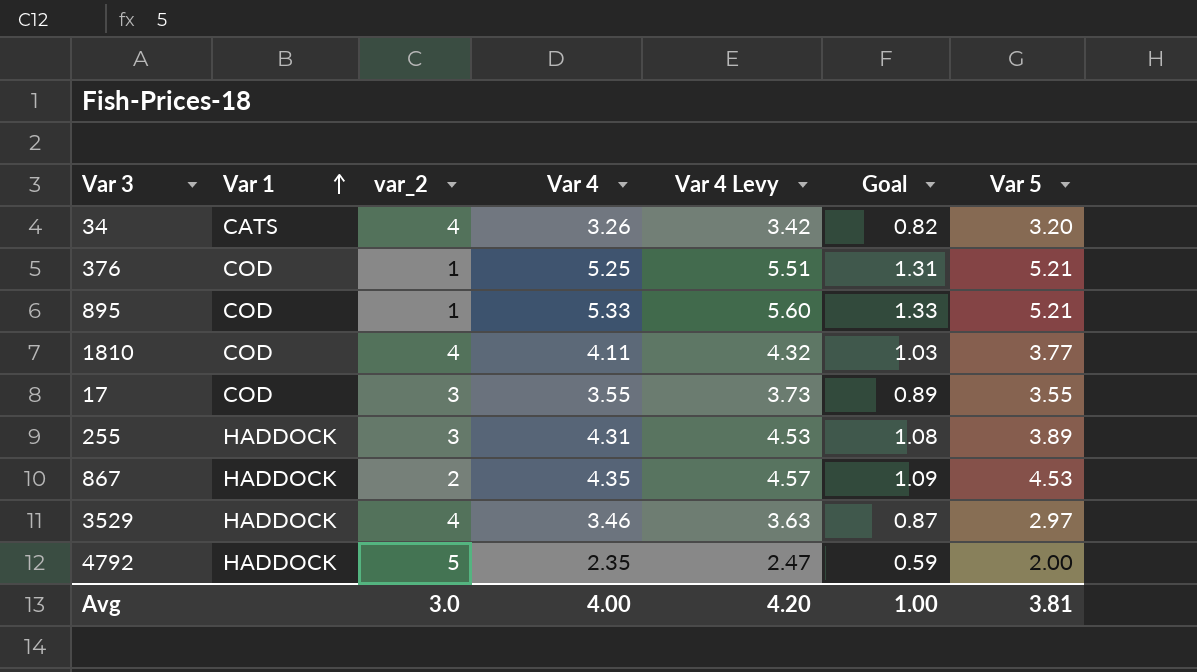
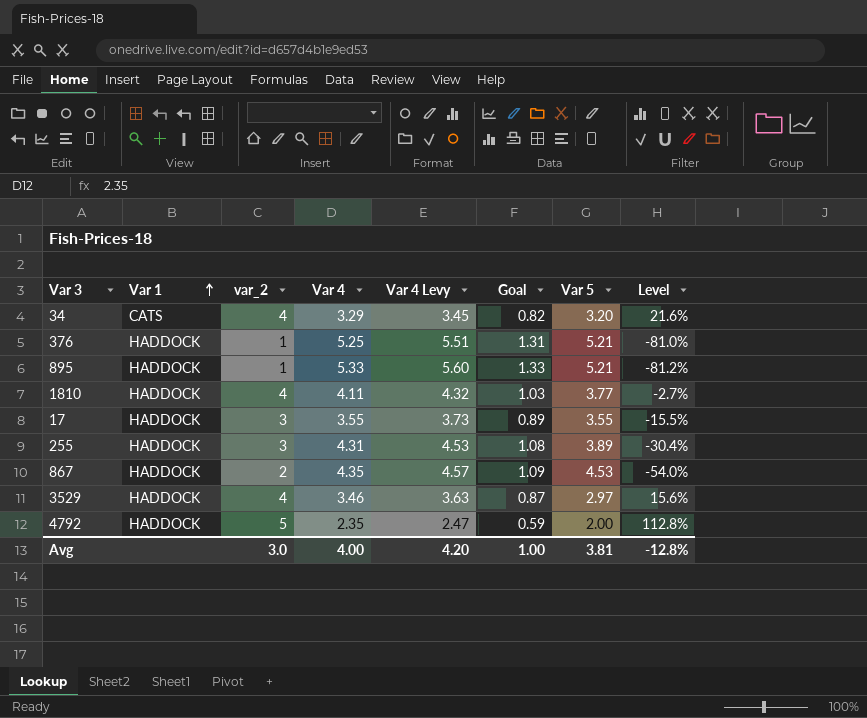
column Level | formula: none -> ([var_2] - [Var 4]) / [Var 4]
34 | Var 4: 3.26 -> 3.29
34 | Var 4 Levy: 3.42 -> 3.45
376 | Var 1: COD -> HADDOCK
895 | Var 1: COD -> HADDOCK
1810 | Var 1: COD -> HADDOCK
17 | Var 1: COD -> HADDOCK

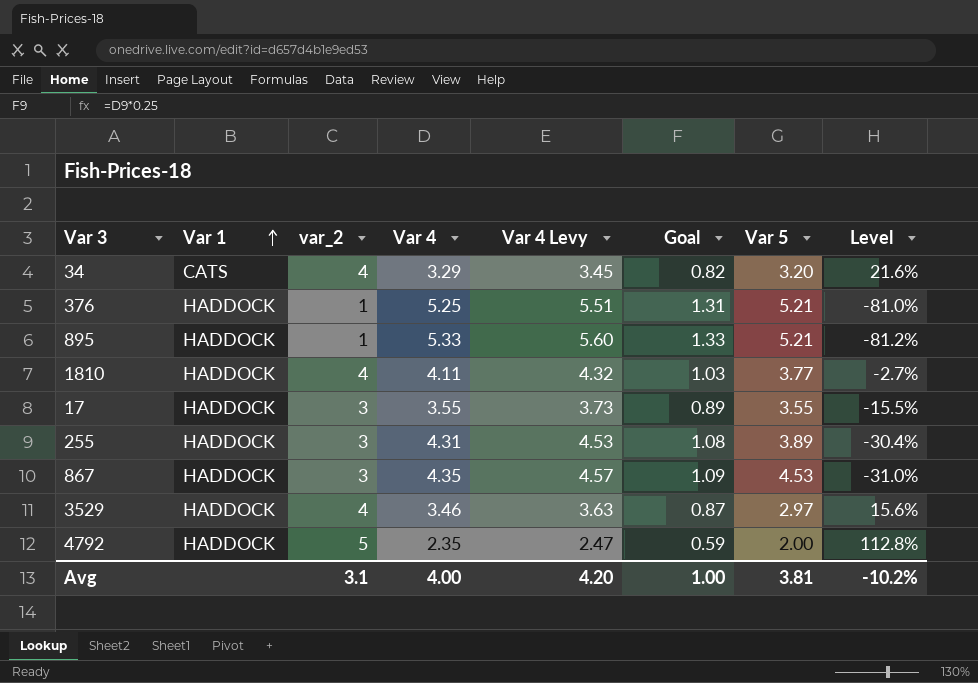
867 | var_2: 2 -> 3
867 | Level: -54.0% -> -31.0%
Avg | var_2: 3.0 -> 3.1
Avg | Level: -12.8% -> -10.2%

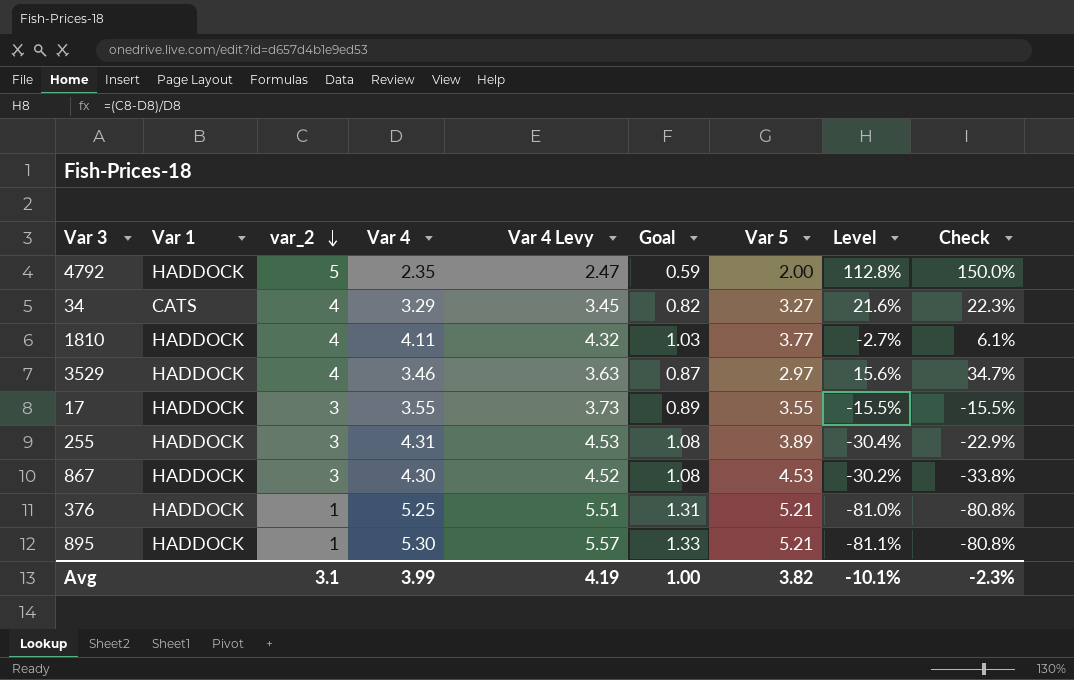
row order: Var 1 ascending -> var_2 descending
column Check | formula: none -> ([var_2] - [Var 5]) / [Var 5]
34 | Var 5: 3.20 -> 3.27
867 | Var 4: 4.35 -> 4.30
867 | Var 4 Levy: 4.57 -> 4.52
867 | Goal: 1.09 -> 1.08
867 | Level: -31.0% -> -30.2%
895 | Var 4: 5.33 -> 5.30
895 | Var 4 Levy: 5.60 -> 5.57
895 | Level: -81.2% -> -81.1%
Avg | Var 4: 4.00 -> 3.99
Avg | Var 4 Levy: 4.20 -> 4.19
Avg | Var 5: 3.81 -> 3.82
Avg | Level: -10.2% -> -10.1%

